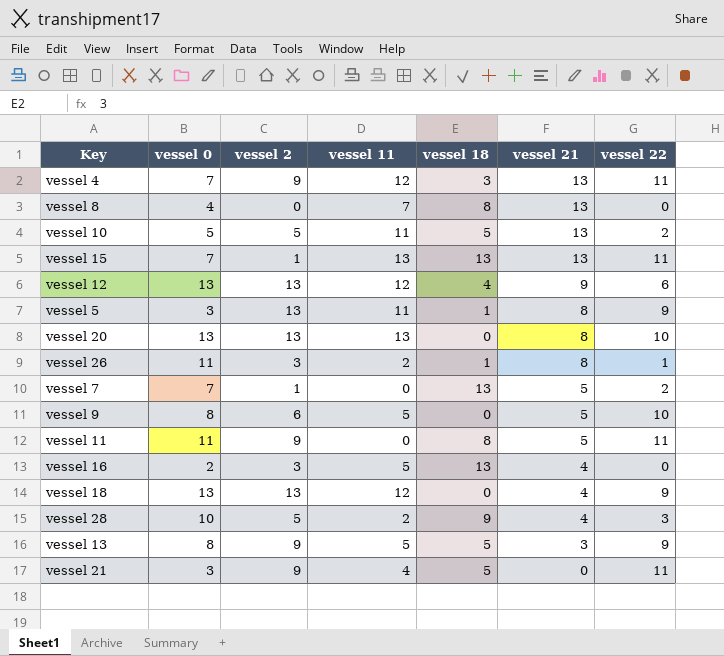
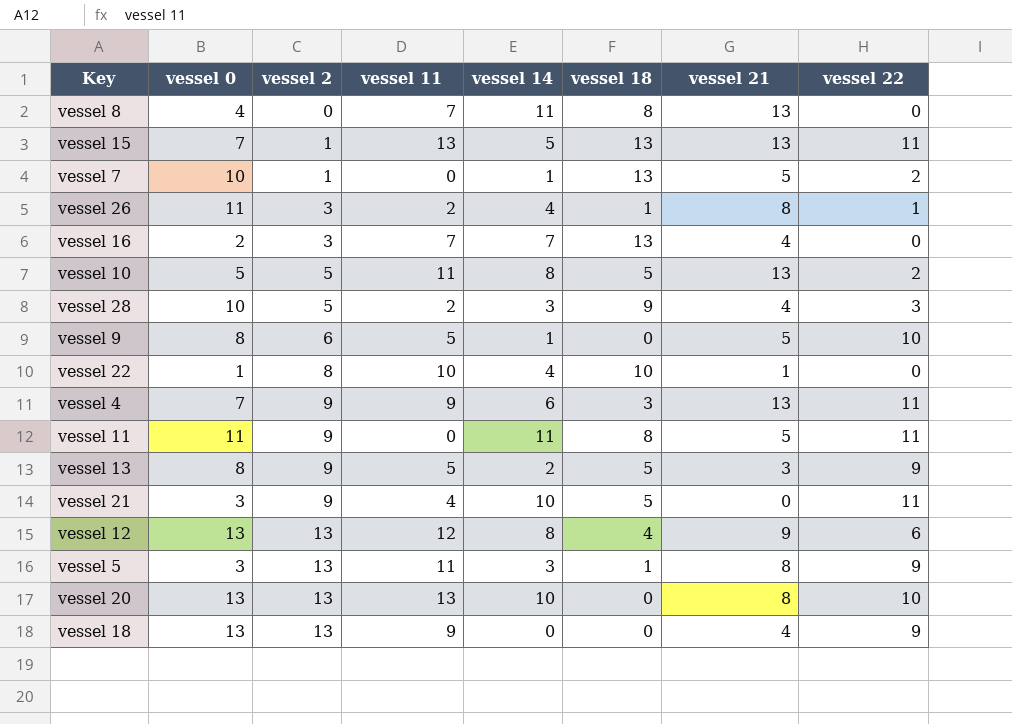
row order: vessel 21 descending -> vessel 2 ascending
column vessel 14 | position: none -> 5
vessel 7 | vessel 0: 7 -> 10
vessel 16 | vessel 11: 5 -> 7
row vessel 22: none -> 1 | 8 | 10 | 4 | 10 | 1 | 0
vessel 4 | vessel 11: 12 -> 9
vessel 18 | vessel 11: 12 -> 9

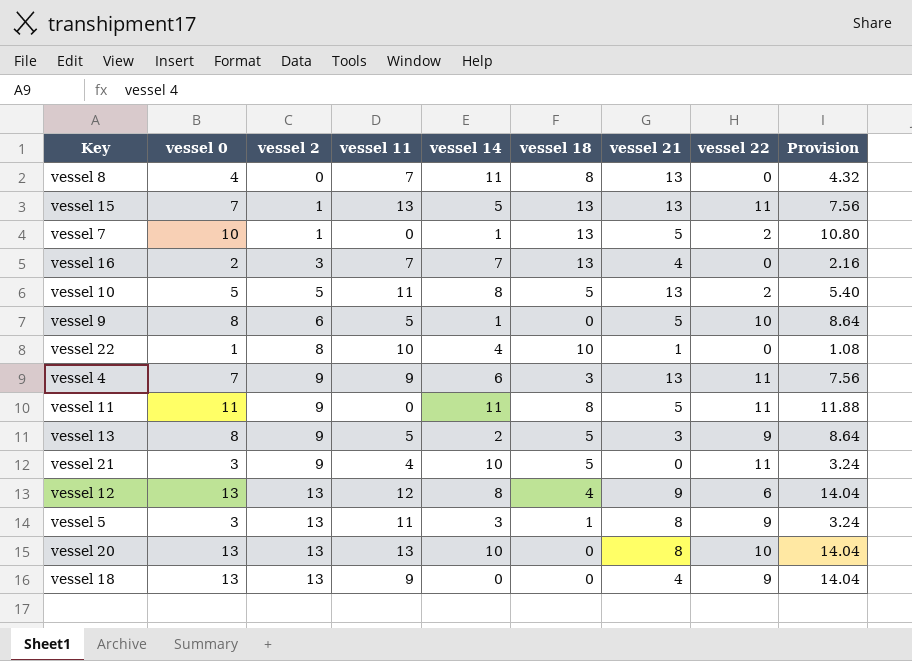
column Provision | formula: none -> [vessel 0] * 1.08
row vessel 26: 11 | 3 | 2 | 4 | 1 | 8 | 1 -> none
row vessel 28: 10 | 5 | 2 | 3 | 9 | 4 | 3 -> none

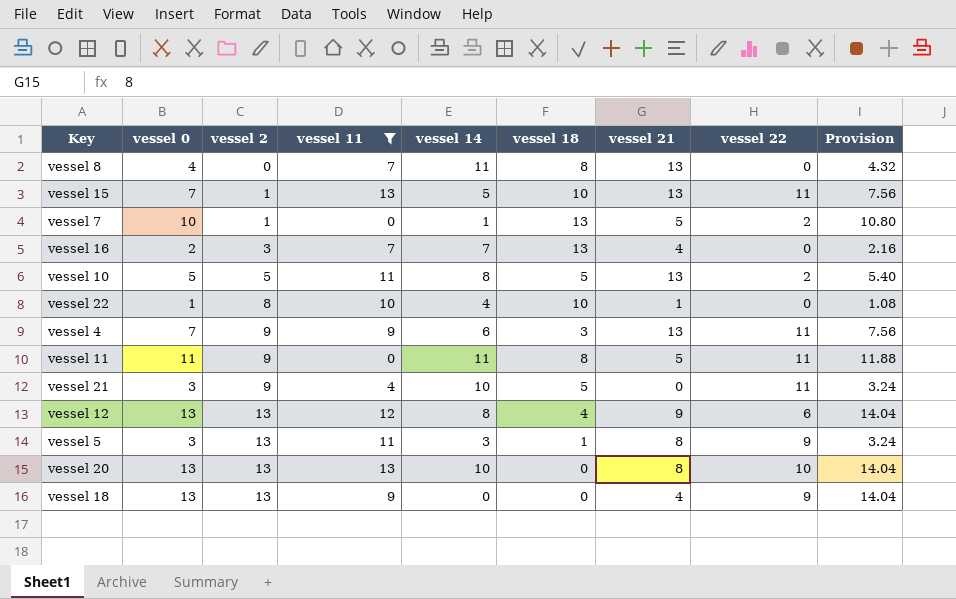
filter: none -> vessel 11 != 5
vessel 15 | vessel 18: 13 -> 10

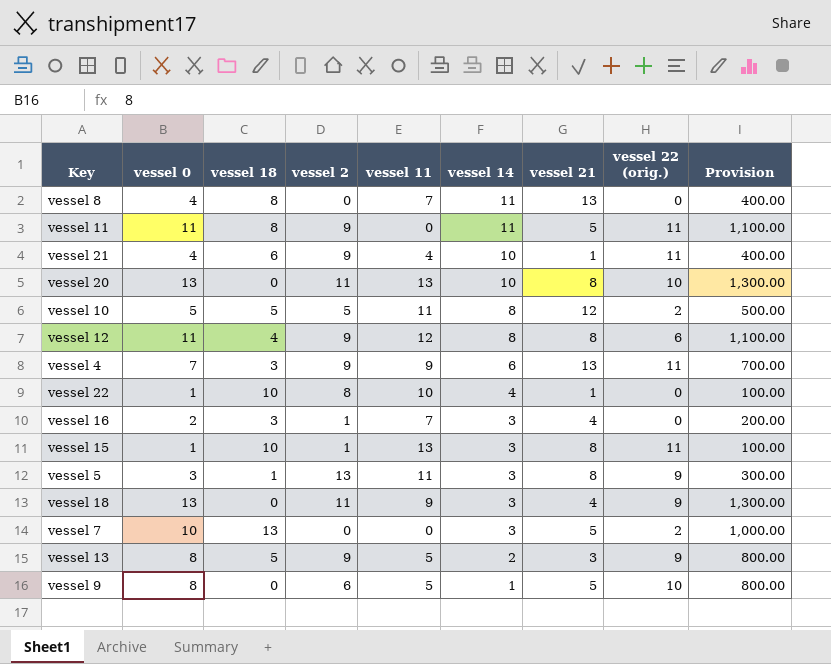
filter: vessel 11 != 5 -> none
row order: vessel 2 ascending -> vessel 14 descending
column vessel 18 | position: 6 -> 3
column name: vessel 22 -> vessel 22 (orig.)
column Provision | formula: [vessel 0] * 1.08 -> [vessel 0] * 100
vessel 21 | vessel 0: 3 -> 4
vessel 21 | vessel 18: 5 -> 6
vessel 21 | vessel 21: 0 -> 1
vessel 20 | vessel 2: 13 -> 11
vessel 10 | vessel 21: 13 -> 12
vessel 12 | vessel 0: 13 -> 11
vessel 12 | vessel 2: 13 -> 9
vessel 12 | vessel 21: 9 -> 8
vessel 16 | vessel 18: 13 -> 3
vessel 16 | vessel 2: 3 -> 1
vessel 16 | vessel 14: 7 -> 3
vessel 15 | vessel 0: 7 -> 1
vessel 15 | vessel 14: 5 -> 3
vessel 15 | vessel 21: 13 -> 8
vessel 18 | vessel 2: 13 -> 11
vessel 18 | vessel 14: 0 -> 3
vessel 7 | vessel 2: 1 -> 0
vessel 7 | vessel 14: 1 -> 3

